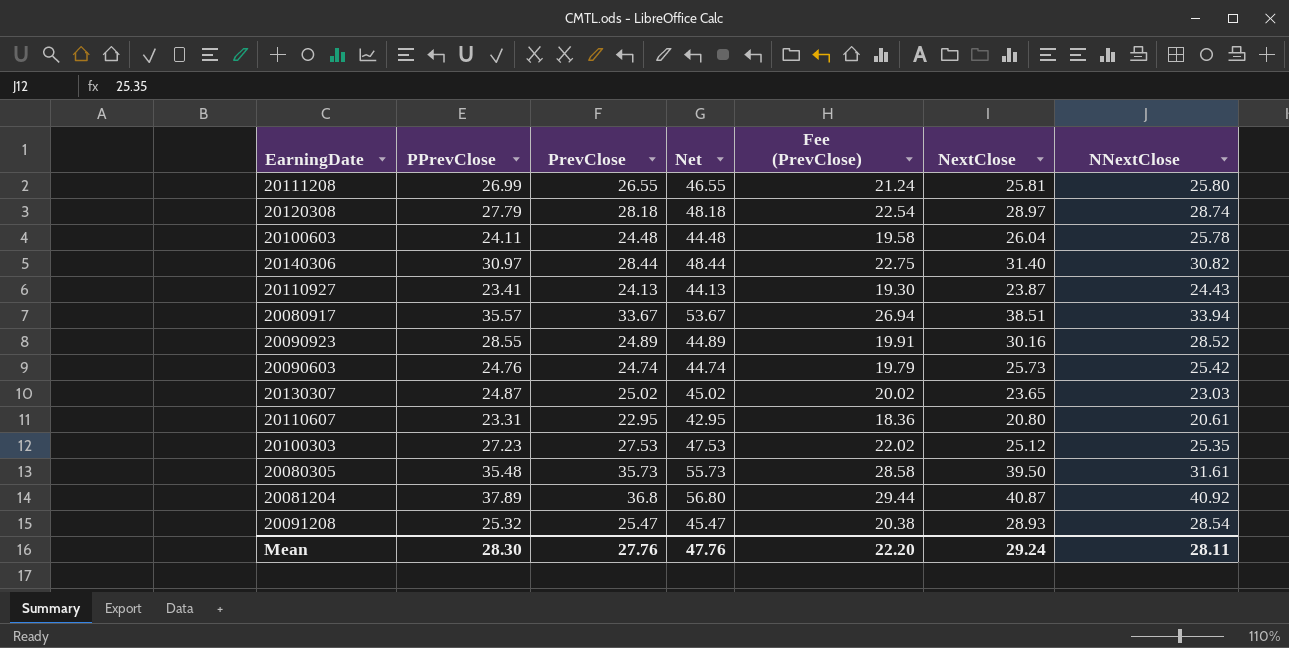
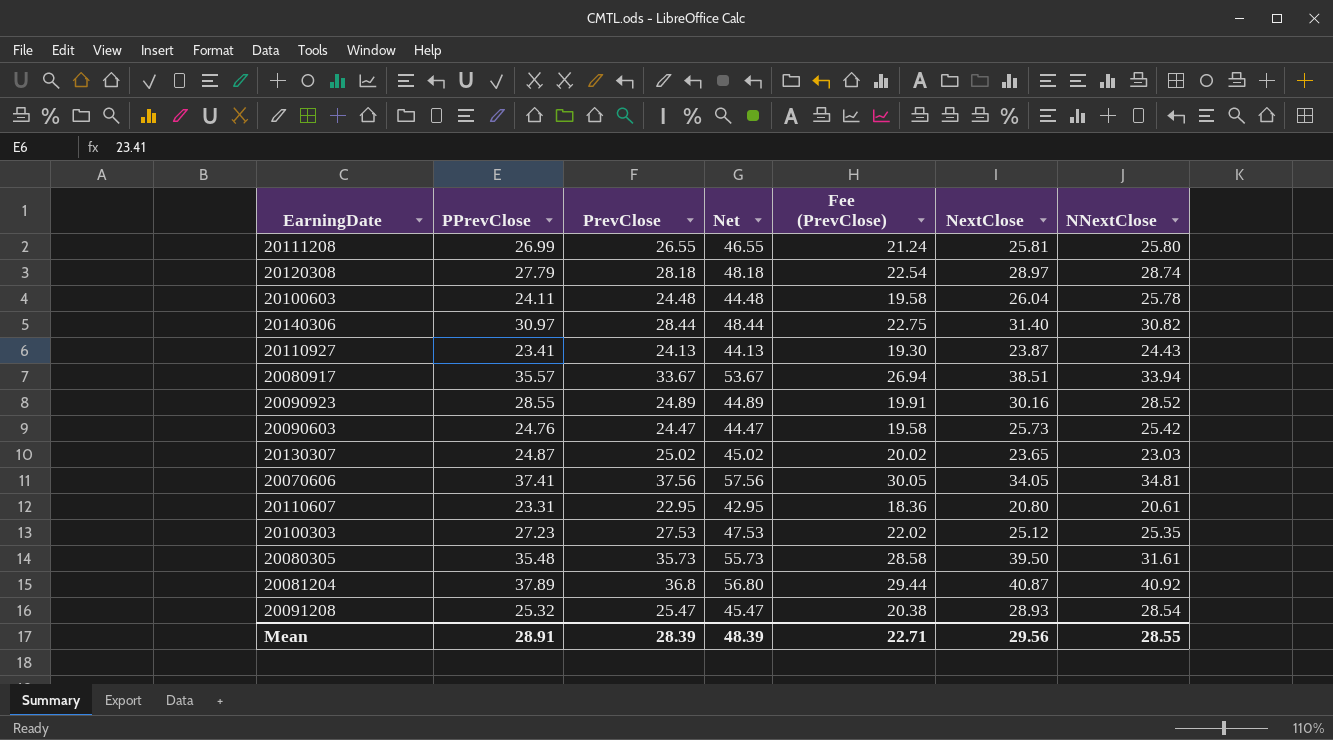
20090603 | PrevClose: 24.74 -> 24.47
20090603 | Net: 44.74 -> 44.47
20090603 | Fee (PrevClose): 19.79 -> 19.58
row 20070606: none -> 37.41 | 37.56 | 57.56 | 30.05 | 34.05 | 34.81
Mean | PPrevClose: 28.30 -> 28.91
Mean | PrevClose: 27.76 -> 28.39
Mean | Net: 47.76 -> 48.39
Mean | Fee (PrevClose): 22.20 -> 22.71
Mean | NextClose: 29.24 -> 29.56
Mean | NNextClose: 28.11 -> 28.55

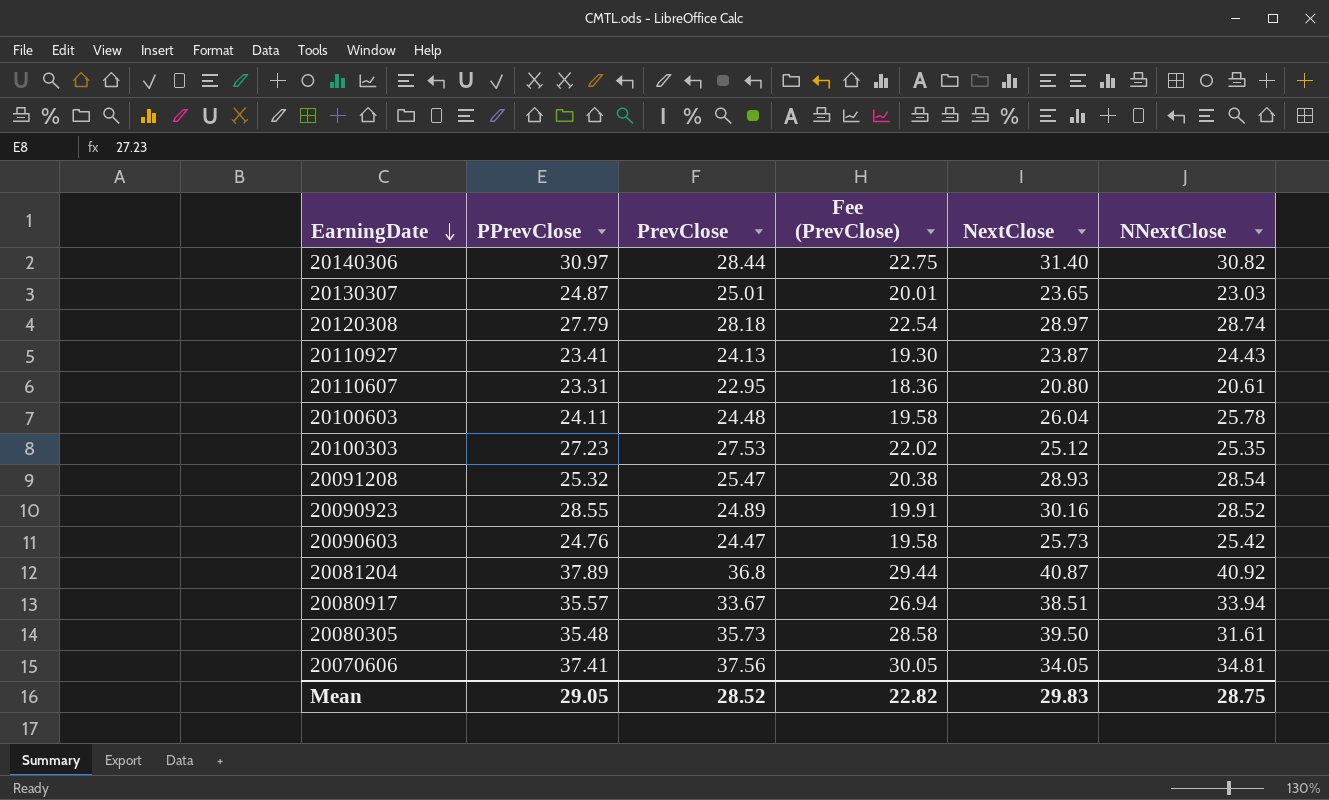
row order: none -> EarningDate descending
column Net | formula: [PrevClose] + 20 -> none
row 20111208: 26.99 | 26.55 | 46.55 | 21.24 | 25.81 | 25.80 -> none
20130307 | PrevClose: 25.02 -> 25.01
20130307 | Fee (PrevClose): 20.02 -> 20.01
Mean | PPrevClose: 28.91 -> 29.05
Mean | PrevClose: 28.39 -> 28.52
Mean | Fee (PrevClose): 22.71 -> 22.82
Mean | NextClose: 29.56 -> 29.83
Mean | NNextClose: 28.55 -> 28.75

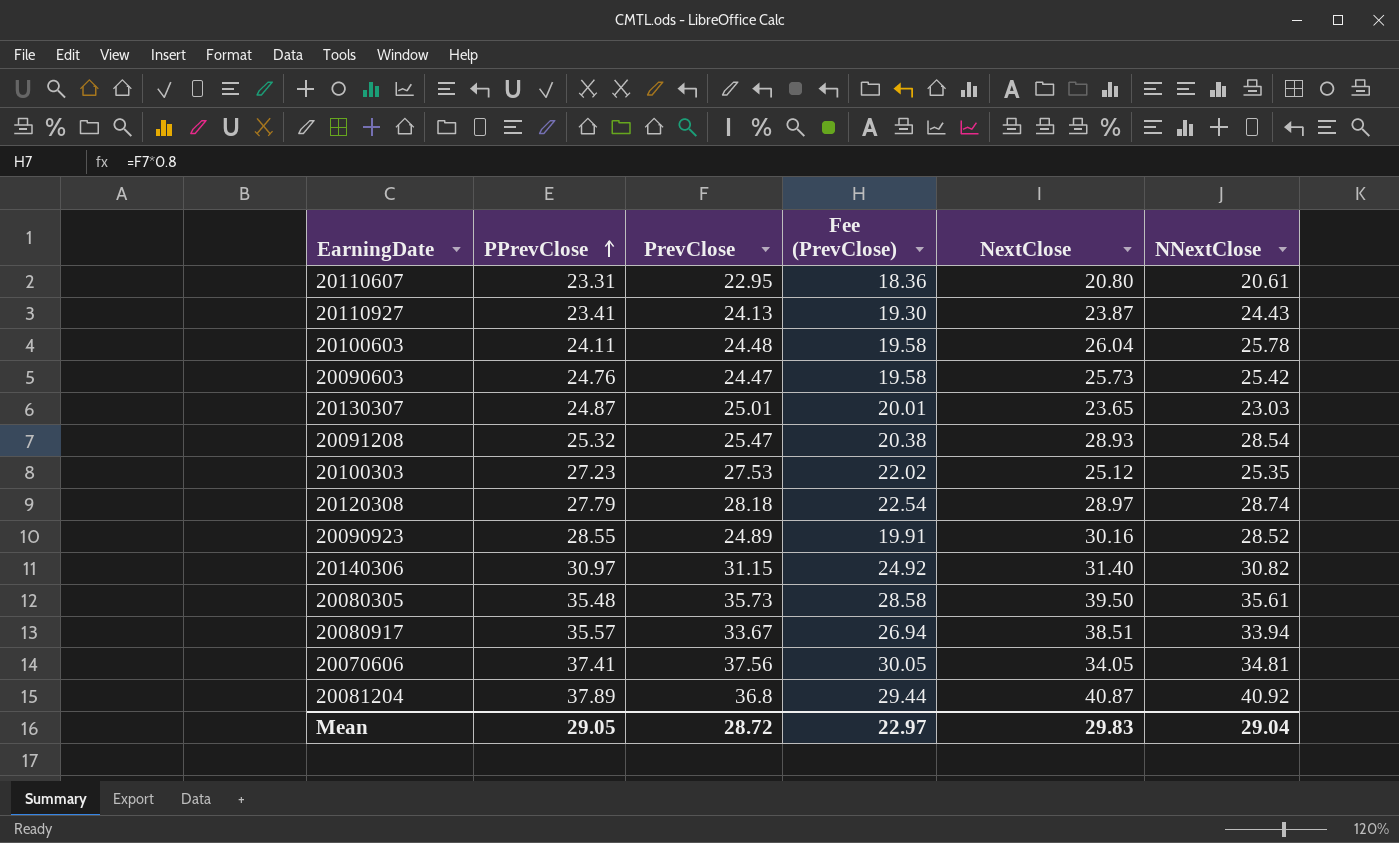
row order: EarningDate descending -> PPrevClose ascending
20140306 | PrevClose: 28.44 -> 31.15
20140306 | Fee (PrevClose): 22.75 -> 24.92
20080305 | NNextClose: 31.61 -> 35.61
Mean | PrevClose: 28.52 -> 28.72
Mean | Fee (PrevClose): 22.82 -> 22.97
Mean | NNextClose: 28.75 -> 29.04

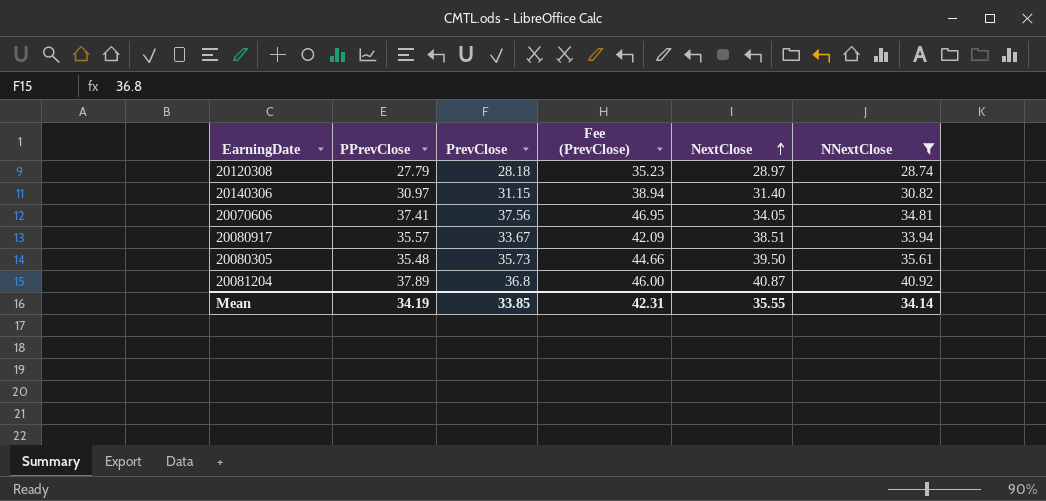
filter: none -> NNextClose >= 28.74
row order: PPrevClose ascending -> NextClose ascending
column Fee (PrevClose) | formula: [PrevClose] * 0.8 -> [PrevClose] * 1.25
Mean | PPrevClose: 29.05 -> 34.19
Mean | PrevClose: 28.72 -> 33.85
Mean | Fee (PrevClose): 22.97 -> 42.31
Mean | NextClose: 29.83 -> 35.55
Mean | NNextClose: 29.04 -> 34.14

